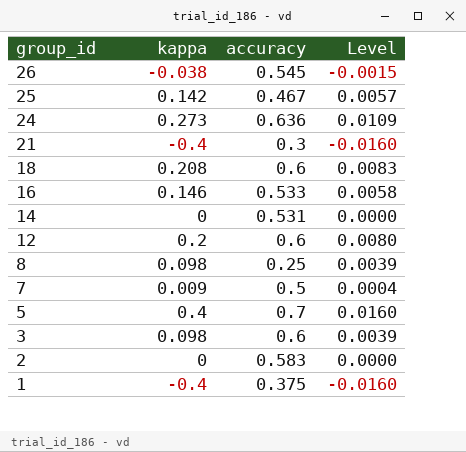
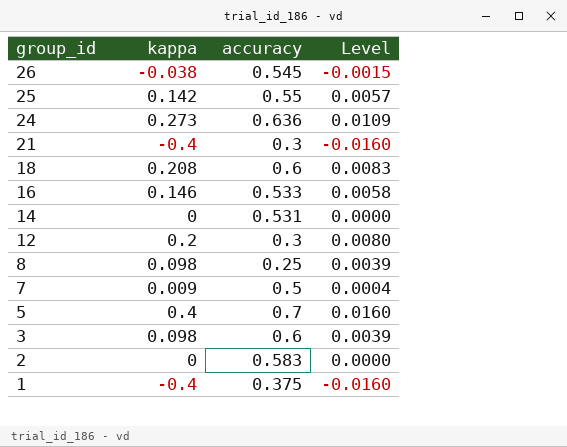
25 | accuracy: 0.467 -> 0.55
12 | accuracy: 0.6 -> 0.3

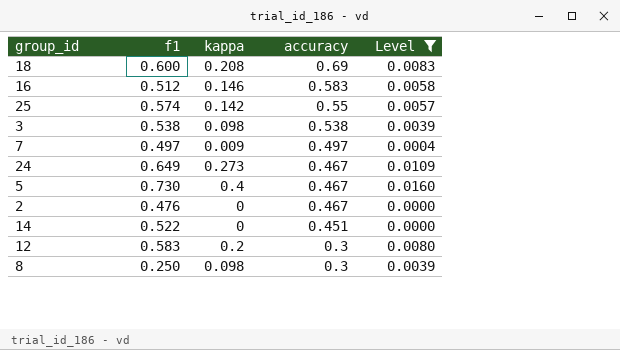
filter: none -> Level >= 0.0000
row order: group_id descending -> accuracy descending
column f1 | position: none -> 2
18 | accuracy: 0.6 -> 0.69
16 | accuracy: 0.533 -> 0.583
3 | accuracy: 0.6 -> 0.538
7 | accuracy: 0.5 -> 0.497
24 | accuracy: 0.636 -> 0.467
5 | accuracy: 0.7 -> 0.467
2 | accuracy: 0.583 -> 0.467
14 | accuracy: 0.531 -> 0.451
8 | accuracy: 0.25 -> 0.3

